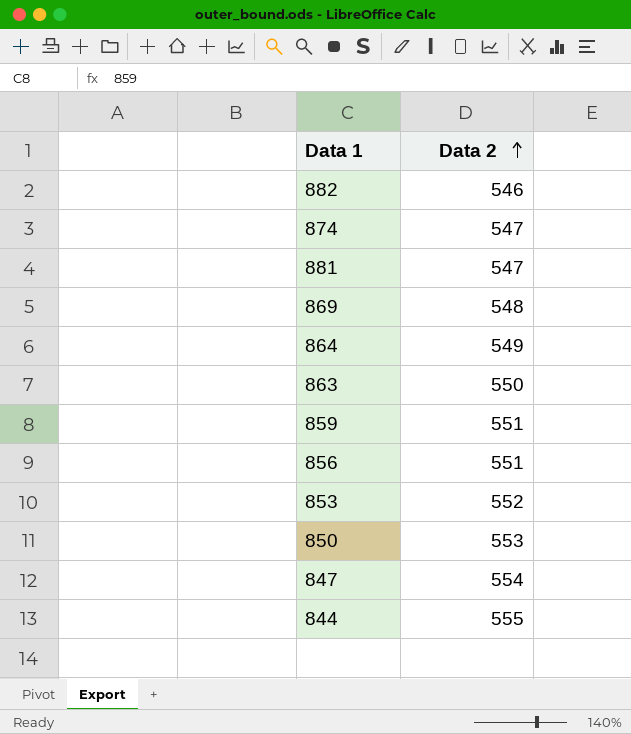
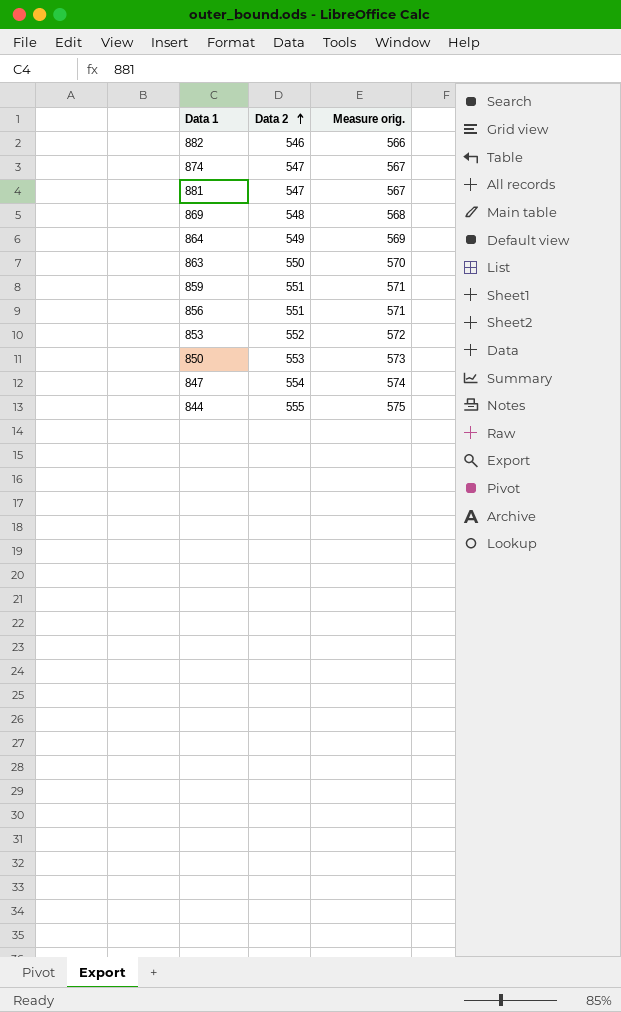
column Measure orig. | formula: none -> [Data 2] + 20

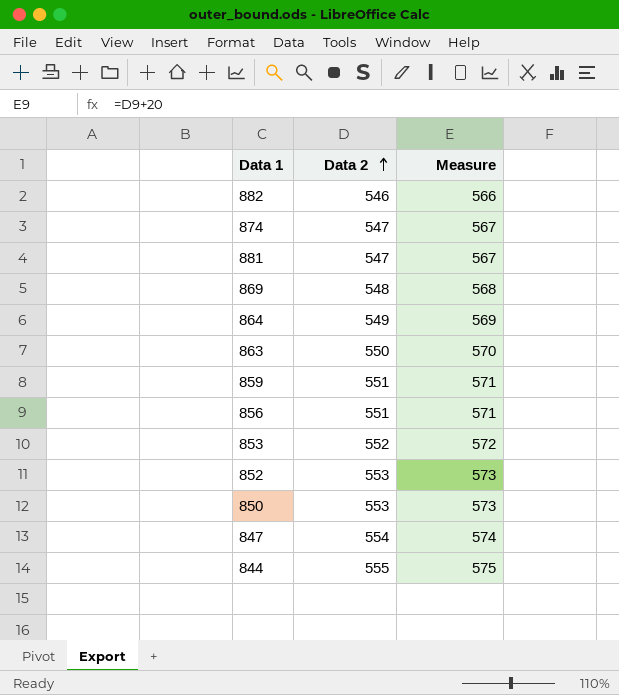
column name: Measure orig. -> Measure
row 852: none -> 553 | 573

